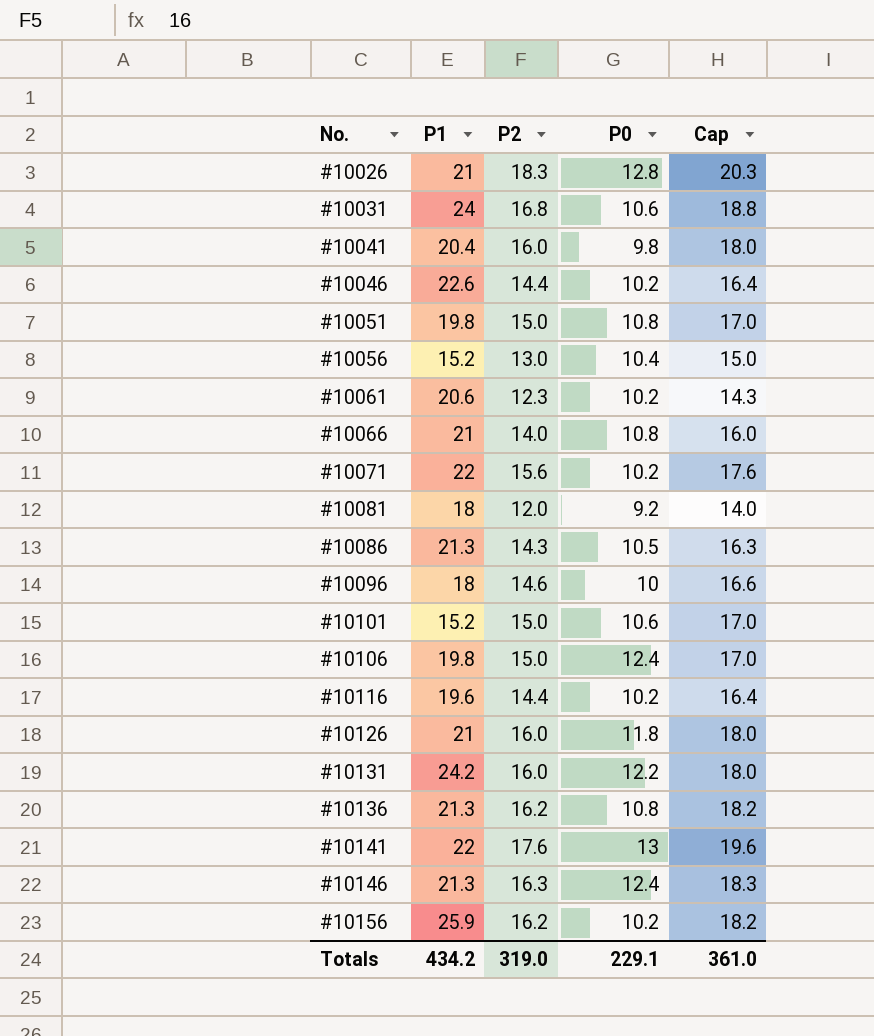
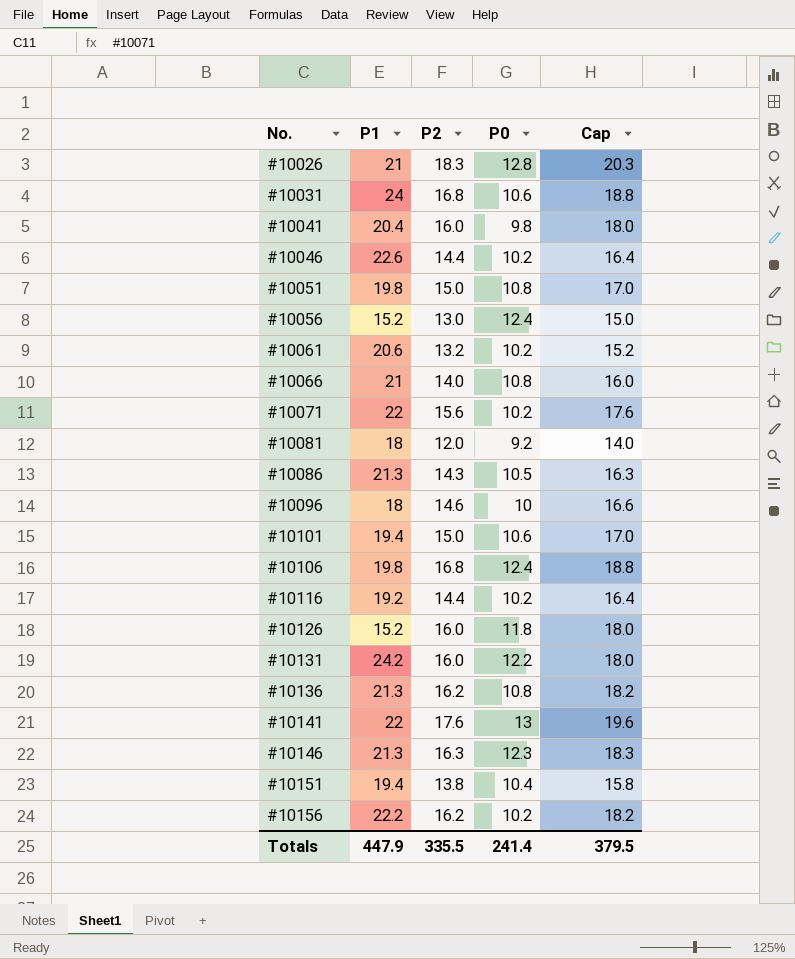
#10056 | P0: 10.4 -> 12.4
#10061 | P2: 12.3 -> 13.2
#10061 | Cap: 14.3 -> 15.2
#10101 | P1: 15.2 -> 19.4
#10106 | P2: 15.0 -> 16.8
#10106 | Cap: 17.0 -> 18.8
#10116 | P1: 19.6 -> 19.2
#10126 | P1: 21 -> 15.2
#10146 | P0: 12.4 -> 12.3
row #10151: none -> 19.4 | 13.8 | 10.4 | 15.8
#10156 | P1: 25.9 -> 22.2
Totals | P1: 434.2 -> 447.9
Totals | P2: 319.0 -> 335.5
Totals | P0: 229.1 -> 241.4
Totals | Cap: 361.0 -> 379.5

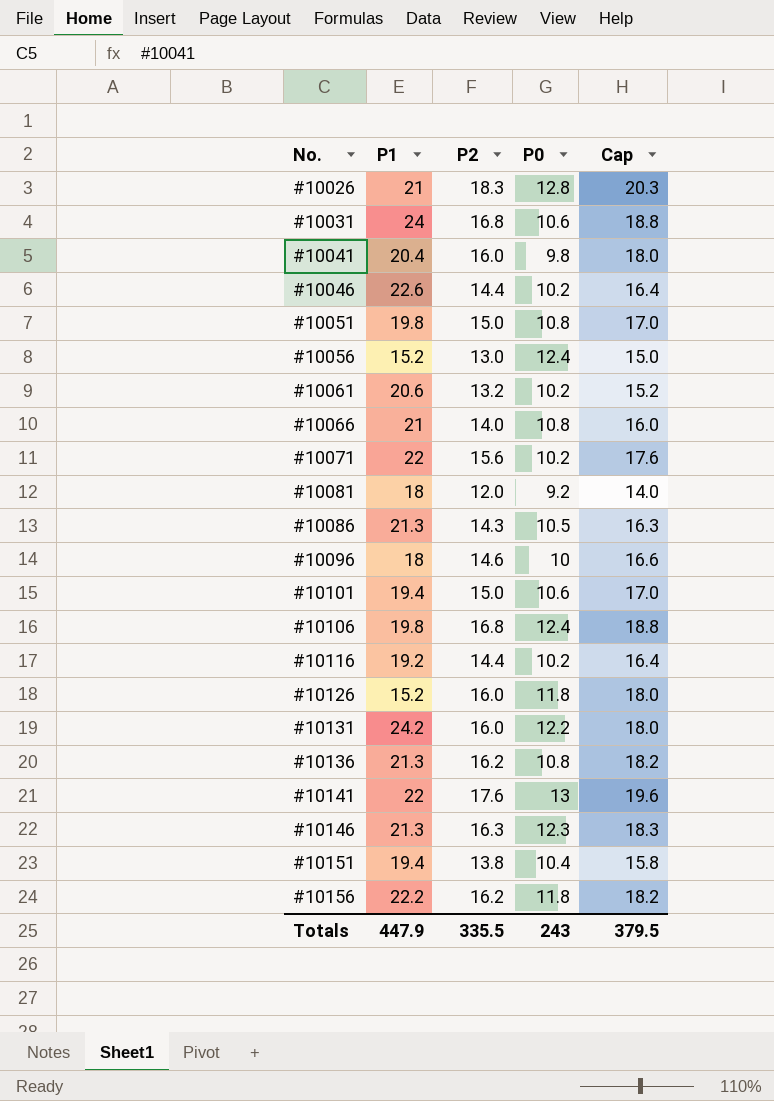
#10156 | P0: 10.2 -> 11.8
Totals | P0: 241.4 -> 243

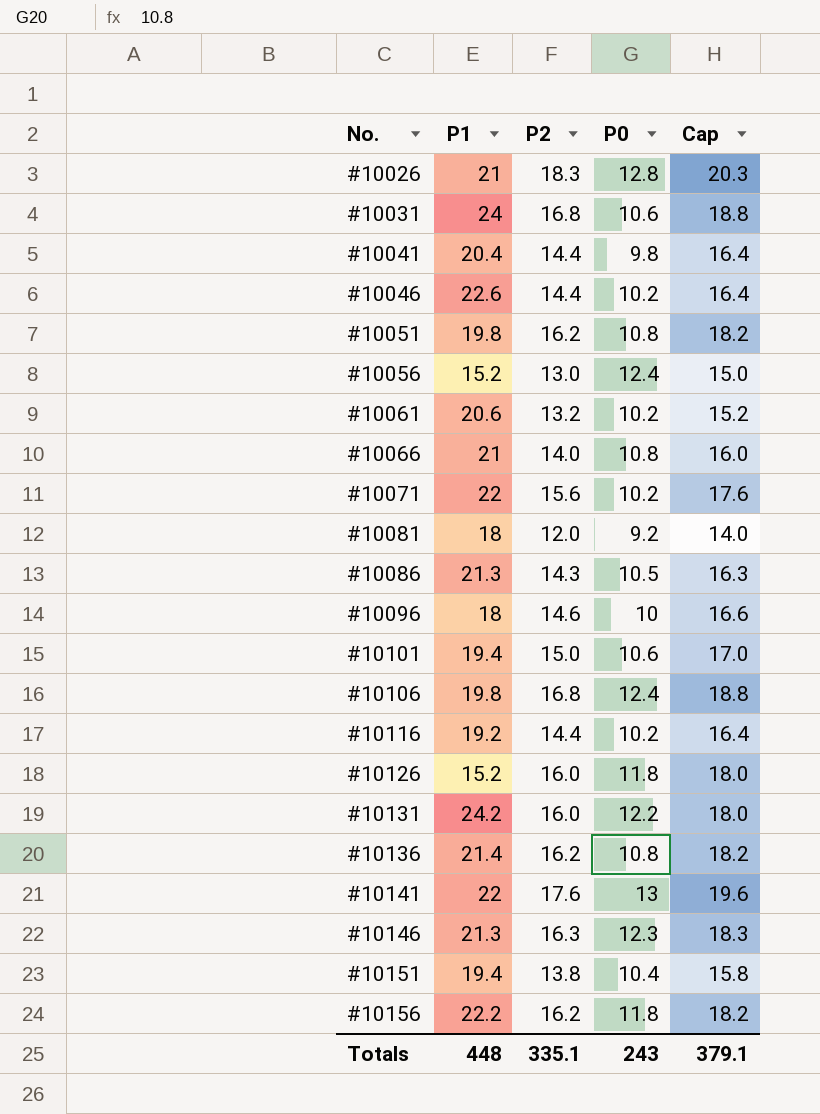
#10041 | P2: 16.0 -> 14.4
#10041 | Cap: 18.0 -> 16.4
#10051 | P2: 15.0 -> 16.2
#10051 | Cap: 17.0 -> 18.2
#10136 | P1: 21.3 -> 21.4
Totals | P1: 447.9 -> 448
Totals | P2: 335.5 -> 335.1
Totals | Cap: 379.5 -> 379.1

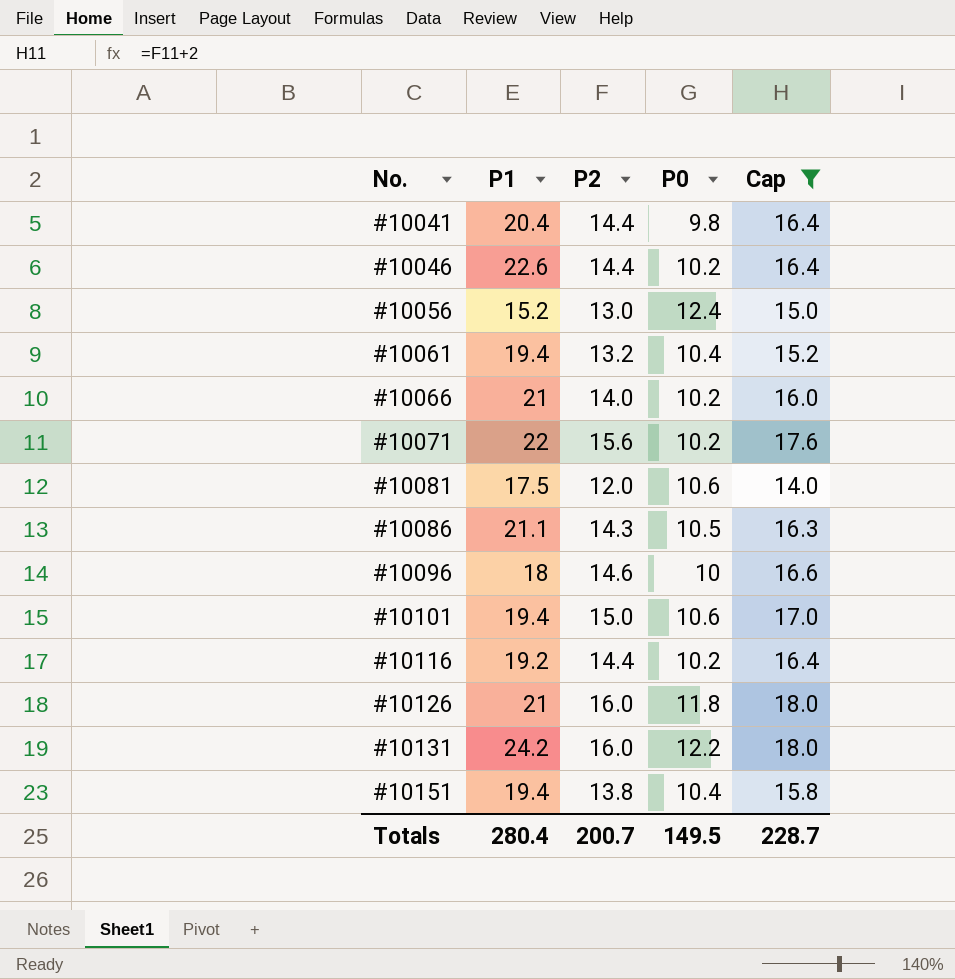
filter: none -> Cap <= 18.0
#10061 | P1: 20.6 -> 19.4
#10061 | P0: 10.2 -> 10.4
#10066 | P0: 10.8 -> 10.2
#10081 | P1: 18 -> 17.5
#10081 | P0: 9.2 -> 10.6
#10086 | P1: 21.3 -> 21.1
#10126 | P1: 15.2 -> 21
Totals | P1: 448 -> 280.4
Totals | P2: 335.1 -> 200.7
Totals | P0: 243 -> 149.5
Totals | Cap: 379.1 -> 228.7

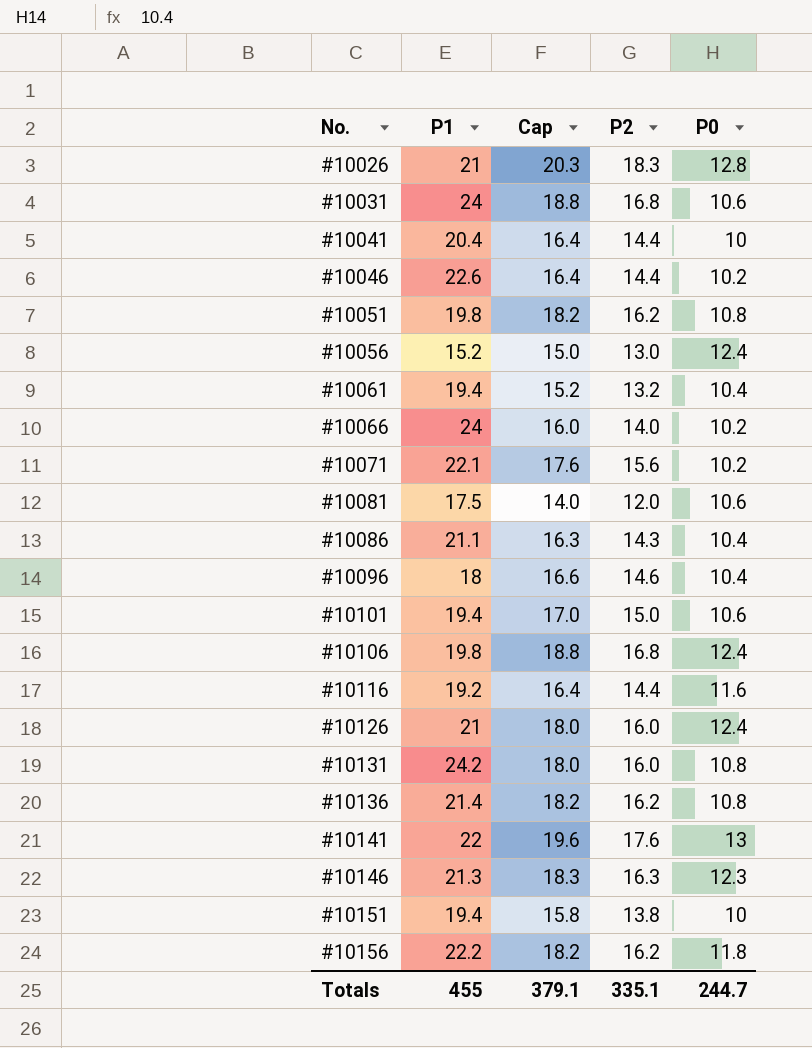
filter: Cap <= 18.0 -> none
column Cap | position: 5 -> 3
#10041 | P0: 9.8 -> 10
#10066 | P1: 21 -> 24
#10071 | P1: 22 -> 22.1
#10086 | P0: 10.5 -> 10.4
#10096 | P0: 10 -> 10.4
#10116 | P0: 10.2 -> 11.6
#10126 | P0: 11.8 -> 12.4
#10131 | P0: 12.2 -> 10.8
#10151 | P0: 10.4 -> 10
Totals | P1: 280.4 -> 455
Totals | Cap: 228.7 -> 379.1
Totals | P2: 200.7 -> 335.1
Totals | P0: 149.5 -> 244.7

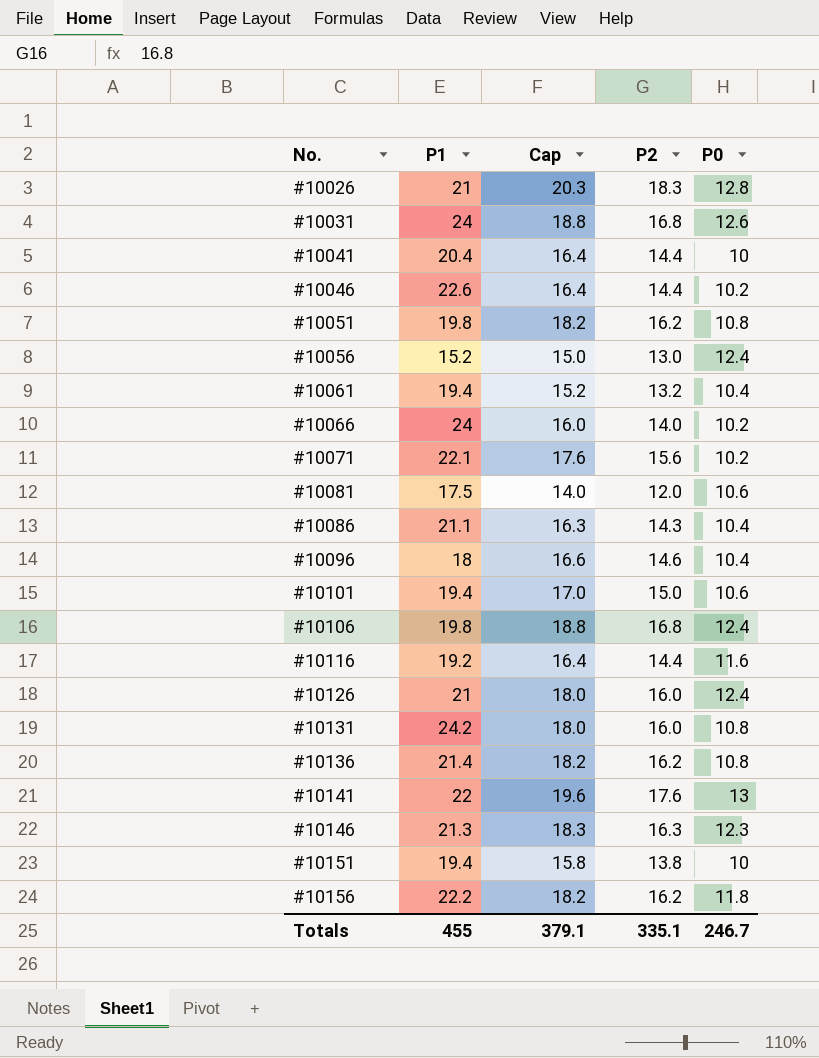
#10031 | P0: 10.6 -> 12.6
Totals | P0: 244.7 -> 246.7

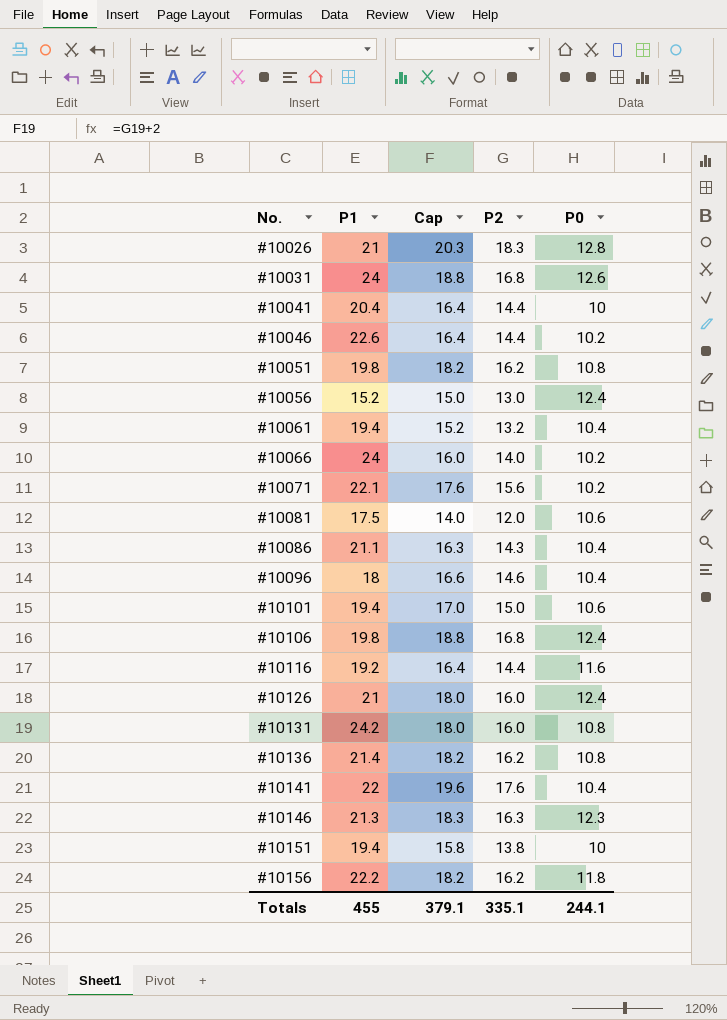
#10141 | P0: 13 -> 10.4
Totals | P0: 246.7 -> 244.1

